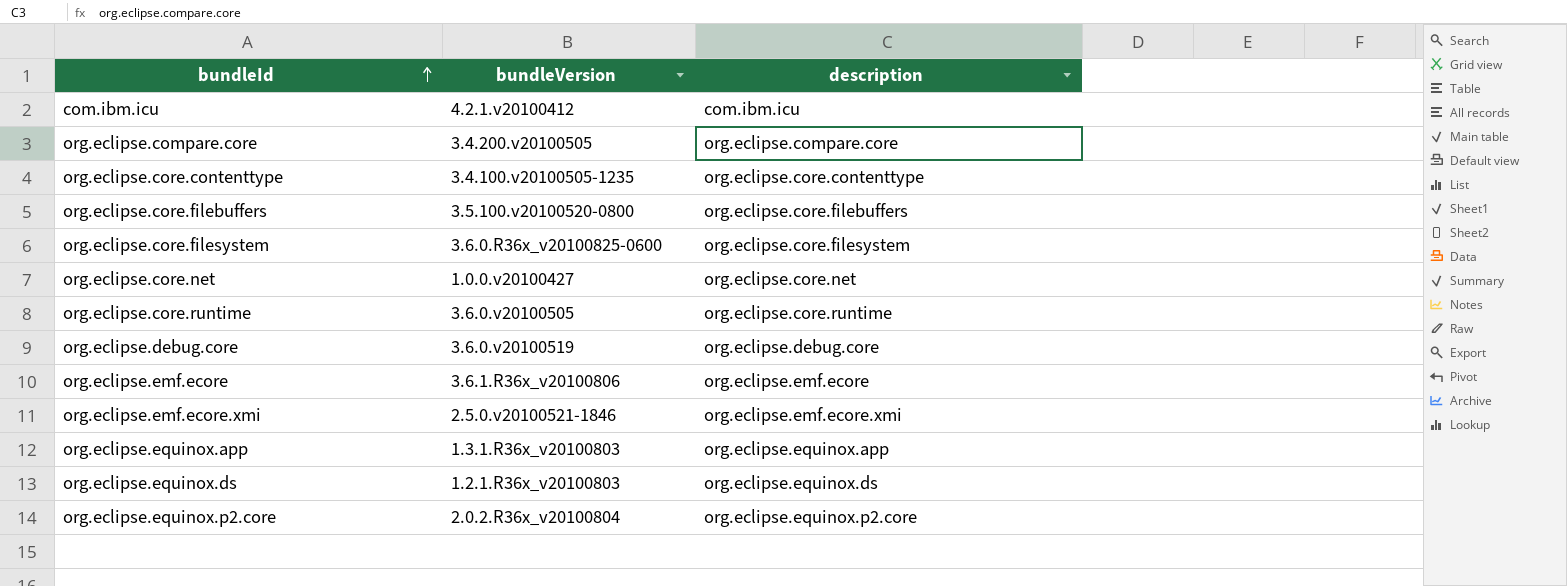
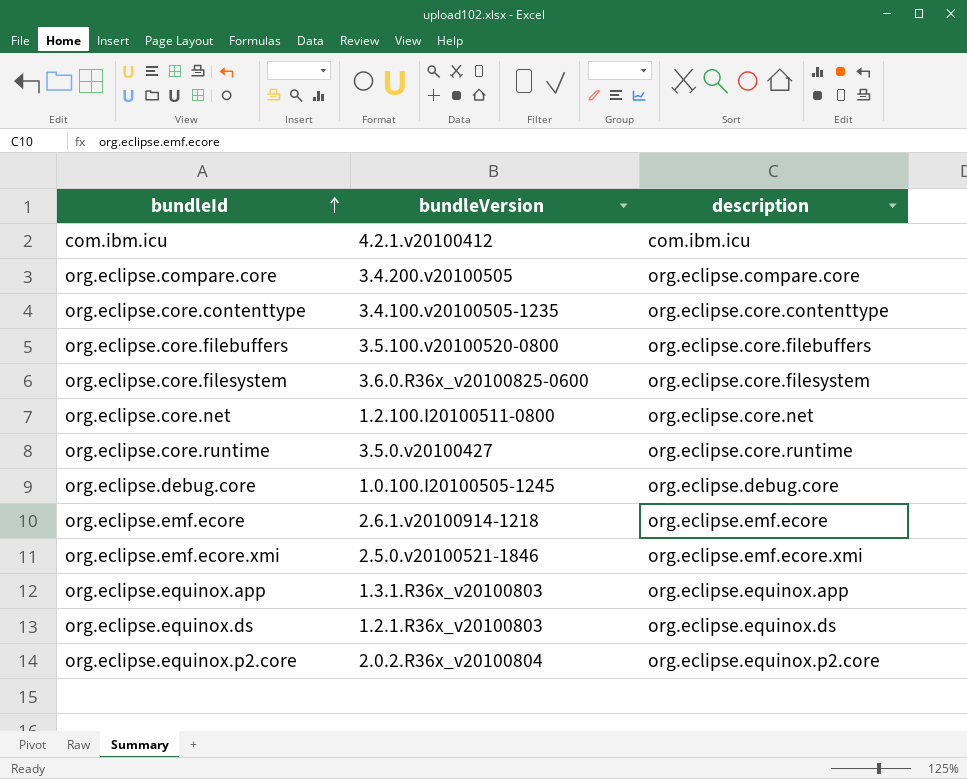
org.eclipse.core.net | bundleVersion: 1.0.0.v20100427 -> 1.2.100.I20100511-0800
org.eclipse.core.runtime | bundleVersion: 3.6.0.v20100505 -> 3.5.0.v20100427
org.eclipse.debug.core | bundleVersion: 3.6.0.v20100519 -> 1.0.100.I20100505-1245
org.eclipse.emf.ecore | bundleVersion: 3.6.1.R36x_v20100806 -> 2.6.1.v20100914-1218

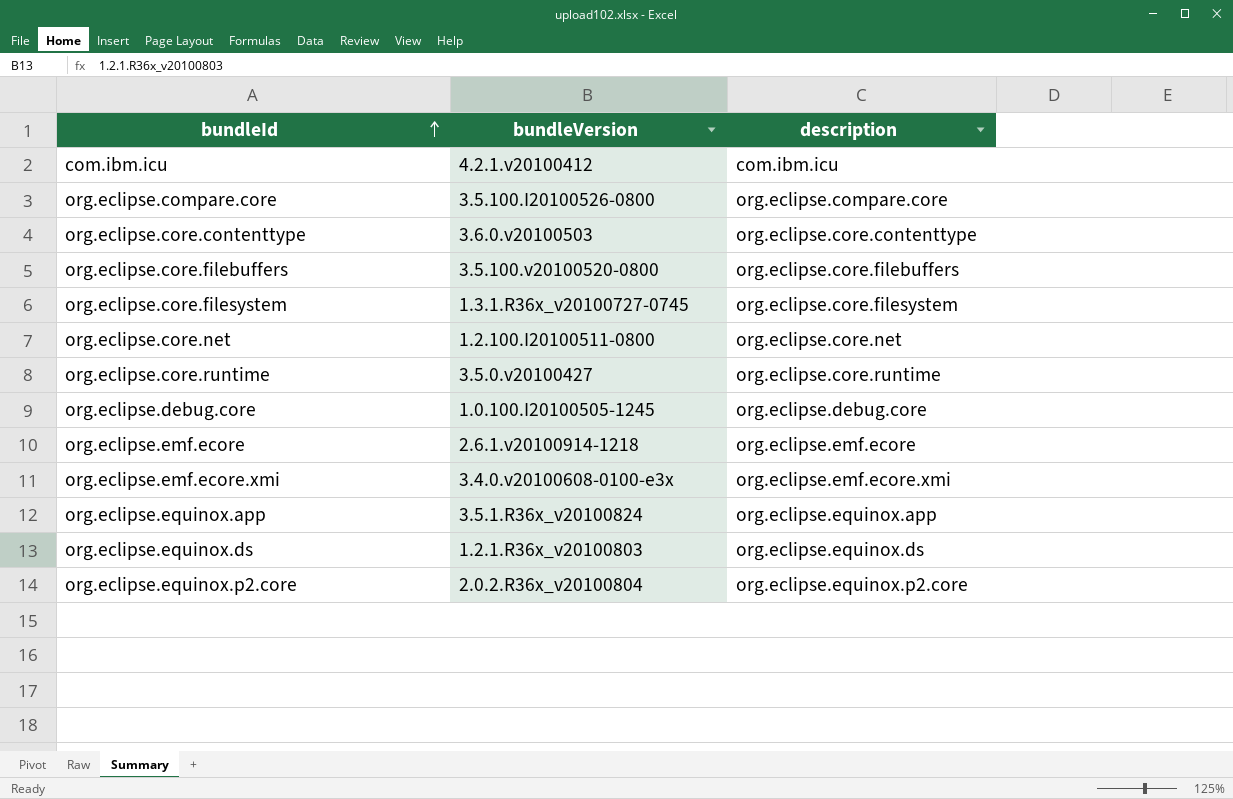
org.eclipse.compare.core | bundleVersion: 3.4.200.v20100505 -> 3.5.100.I20100526-0800
org.eclipse.core.contenttype | bundleVersion: 3.4.100.v20100505-1235 -> 3.6.0.v20100503
org.eclipse.core.filesystem | bundleVersion: 3.6.0.R36x_v20100825-0600 -> 1.3.1.R36x_v20100727-0745
org.eclipse.emf.ecore.xmi | bundleVersion: 2.5.0.v20100521-1846 -> 3.4.0.v20100608-0100-e3x
org.eclipse.equinox.app | bundleVersion: 1.3.1.R36x_v20100803 -> 3.5.1.R36x_v20100824

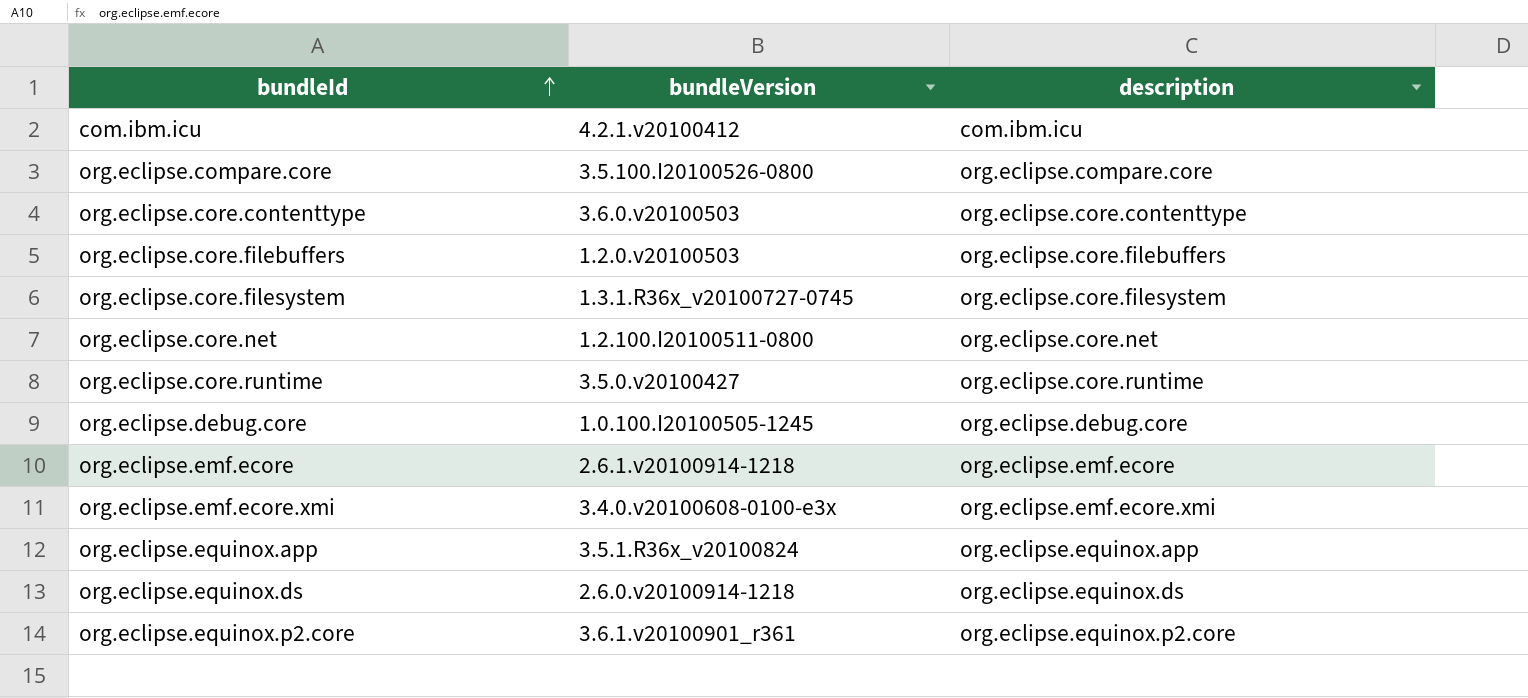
org.eclipse.core.filebuffers | bundleVersion: 3.5.100.v20100520-0800 -> 1.2.0.v20100503
org.eclipse.equinox.ds | bundleVersion: 1.2.1.R36x_v20100803 -> 2.6.0.v20100914-1218
org.eclipse.equinox.p2.core | bundleVersion: 2.0.2.R36x_v20100804 -> 3.6.1.v20100901_r361

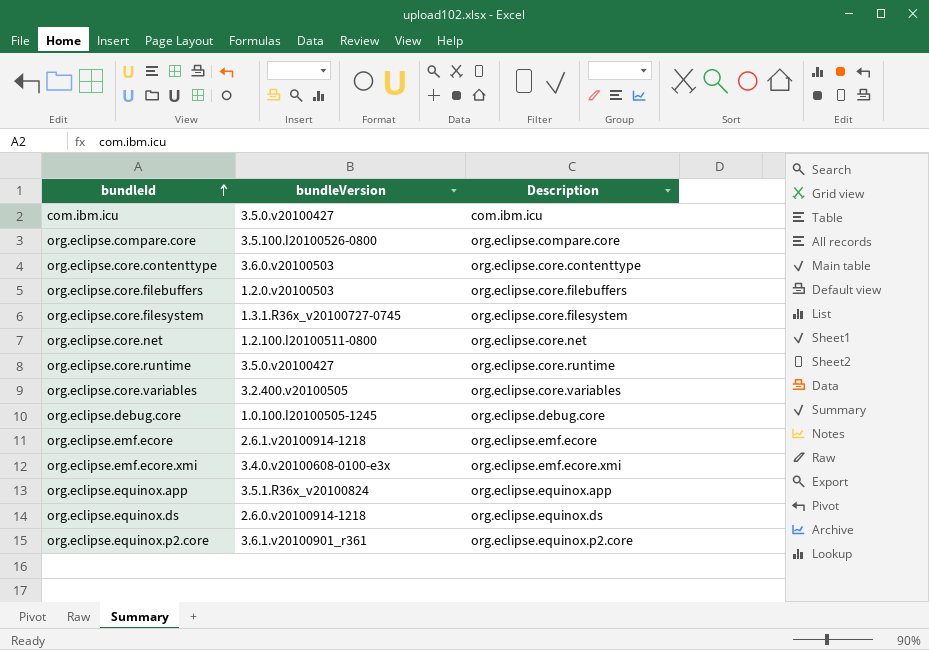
column name: description -> Description
com.ibm.icu | bundleVersion: 4.2.1.v20100412 -> 3.5.0.v20100427
row org.eclipse.core.variables: none -> 3.2.400.v20100505 | org.eclipse.core.variables

